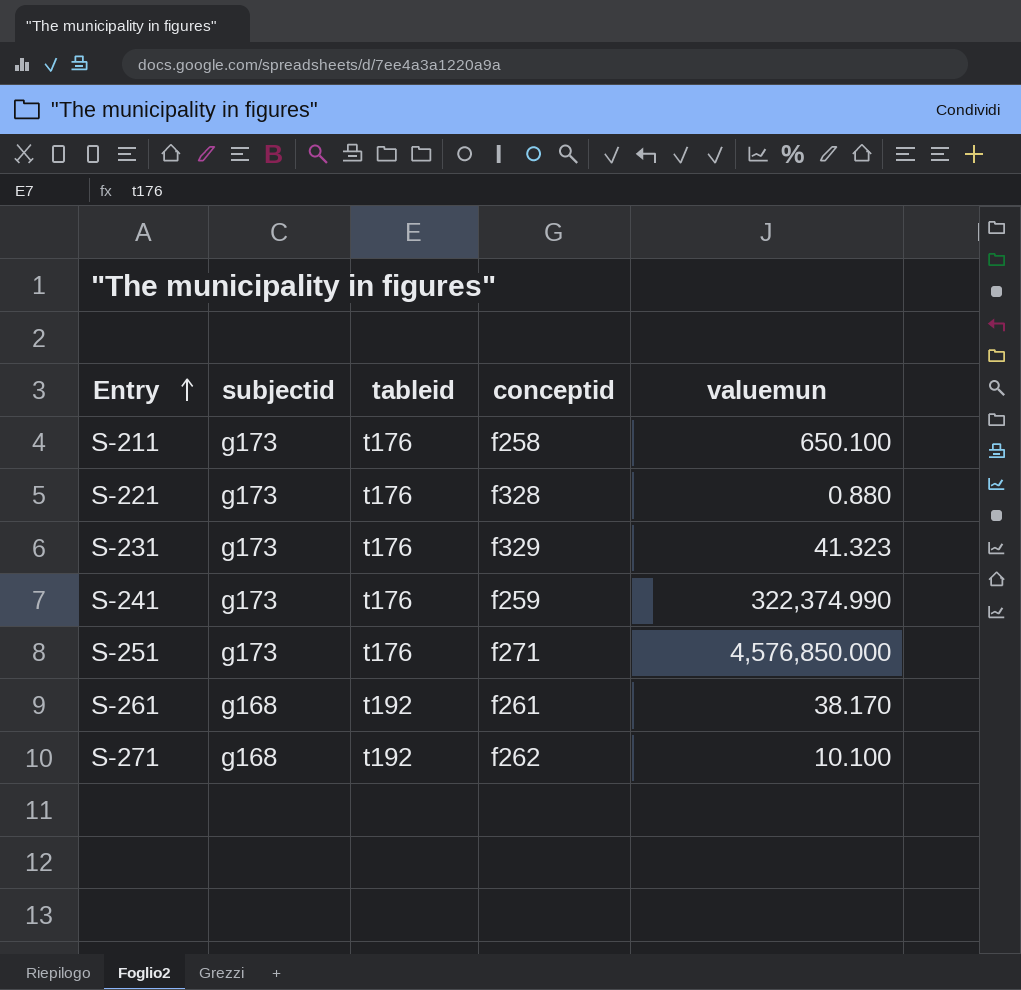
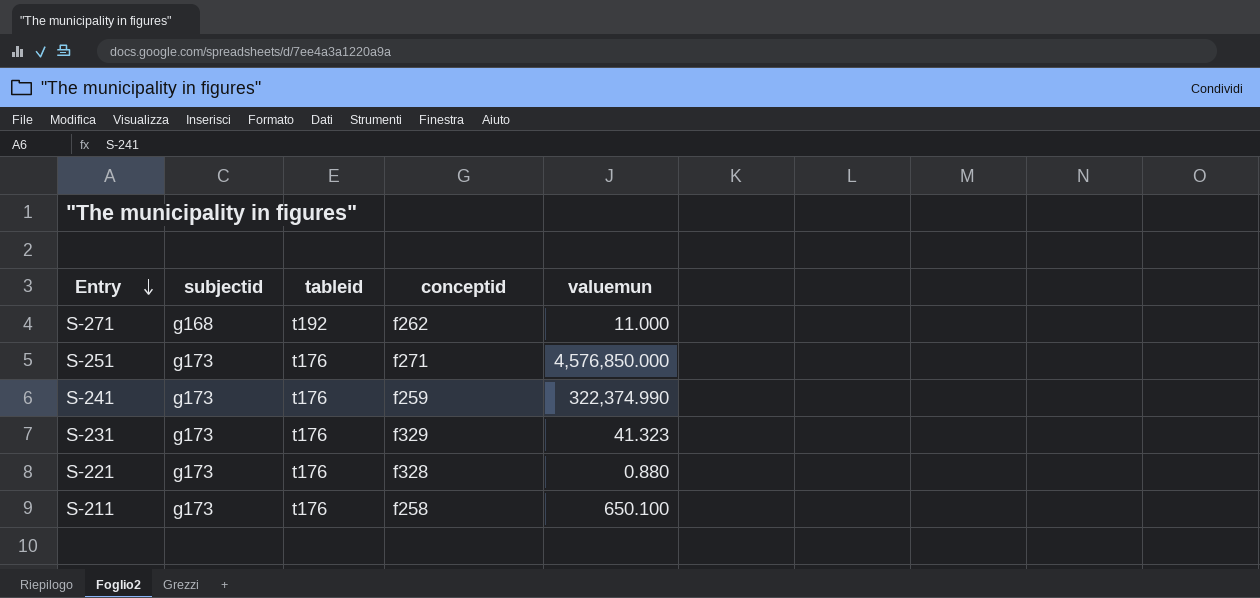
row order: Entry ascending -> Entry descending
row S-261: g168 | t192 | f261 | 38.170 -> none
S-271 | valuemun: 10.100 -> 11.000

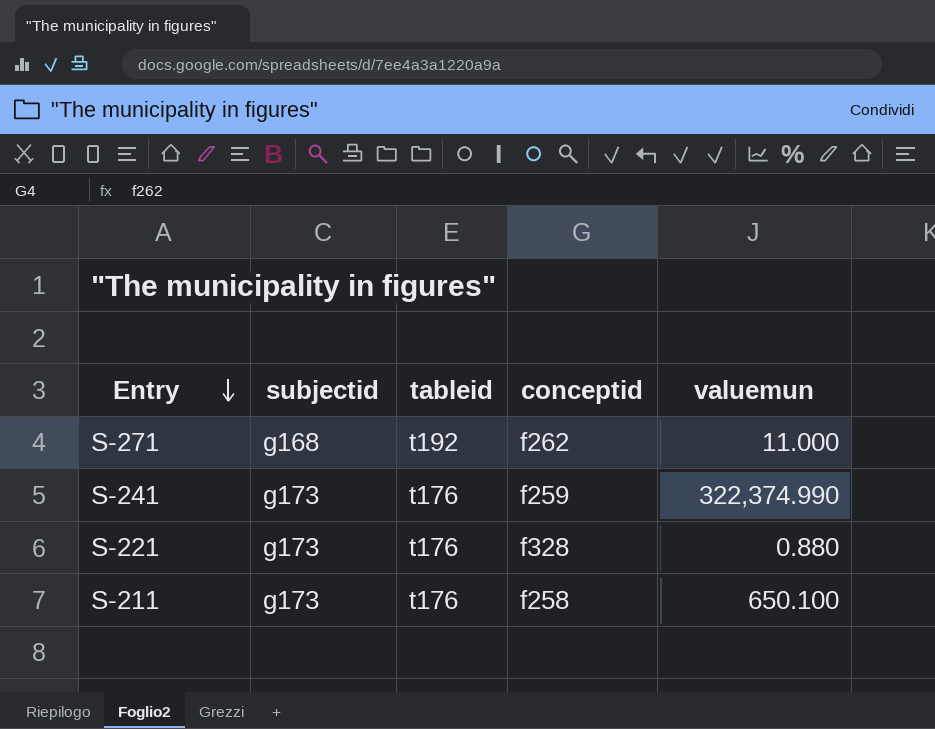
row S-251: g173 | t176 | f271 | 4,576,850.000 -> none
row S-231: g173 | t176 | f329 | 41.323 -> none

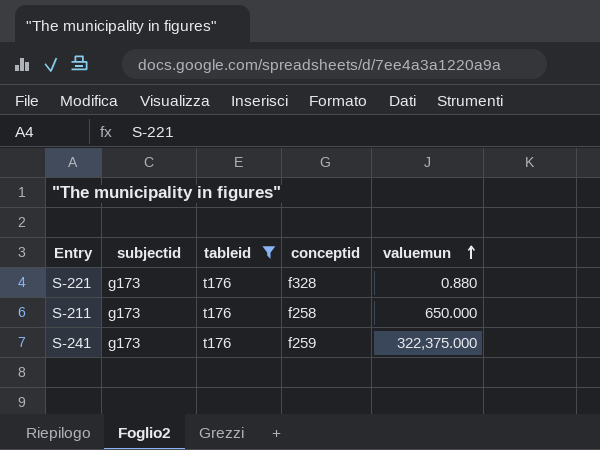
filter: none -> tableid = t176
row order: Entry descending -> valuemun ascending
S-211 | valuemun: 650.100 -> 650.000
S-241 | valuemun: 322,374.990 -> 322,375.000

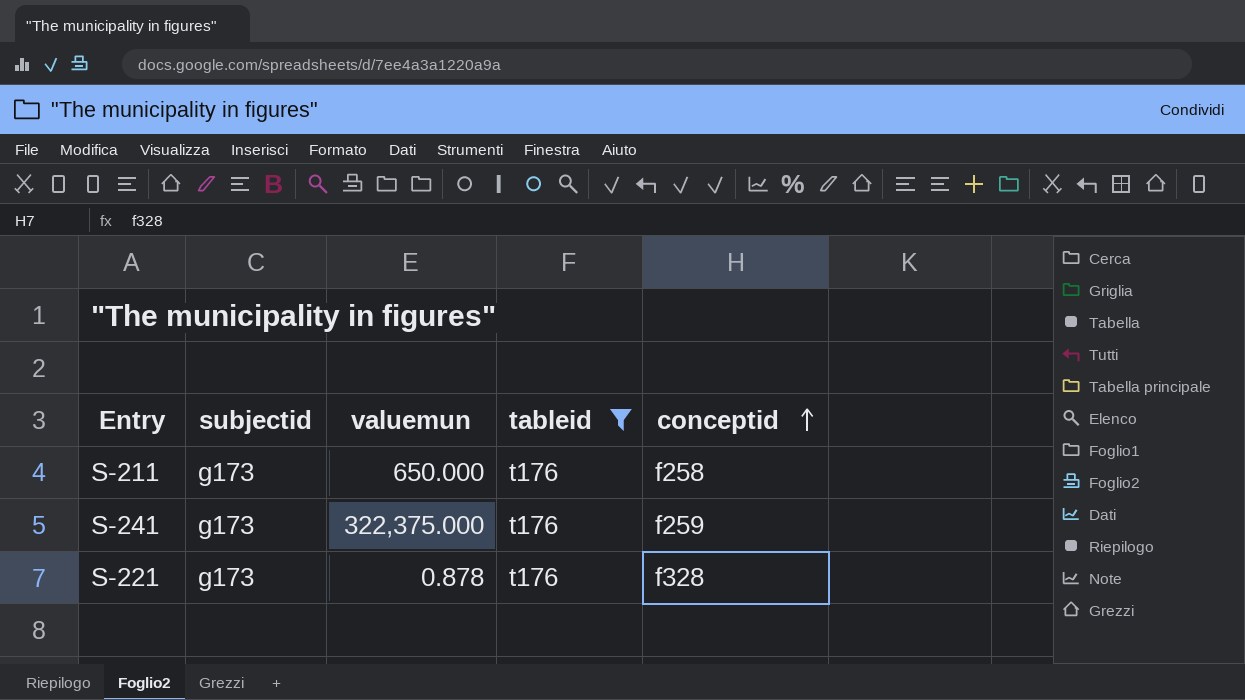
row order: valuemun ascending -> conceptid ascending
column valuemun | position: 5 -> 3
S-221 | valuemun: 0.880 -> 0.878

